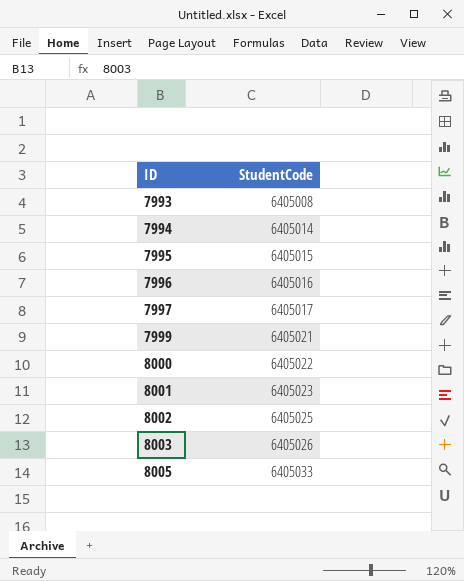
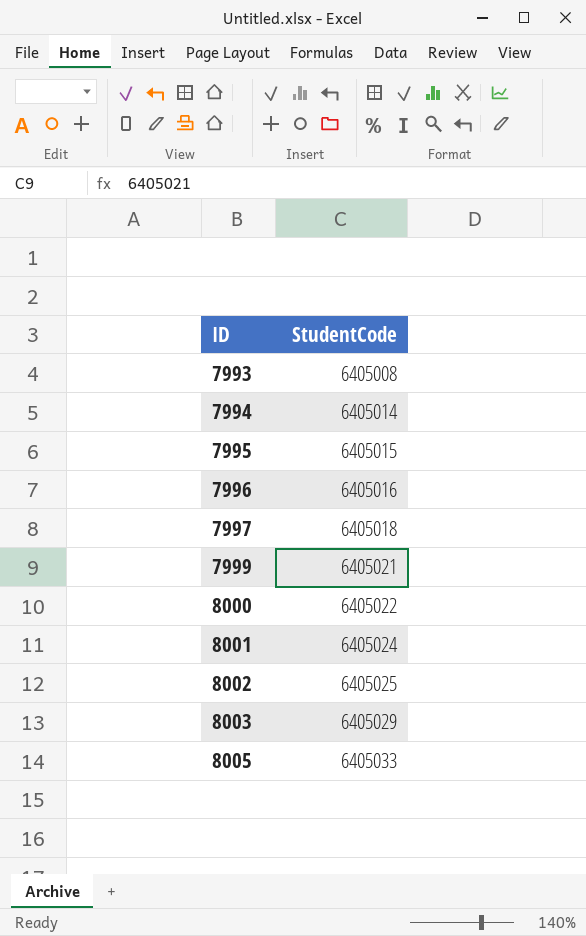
7997 | StudentCode: 6405017 -> 6405018
8001 | StudentCode: 6405023 -> 6405024
8003 | StudentCode: 6405026 -> 6405029

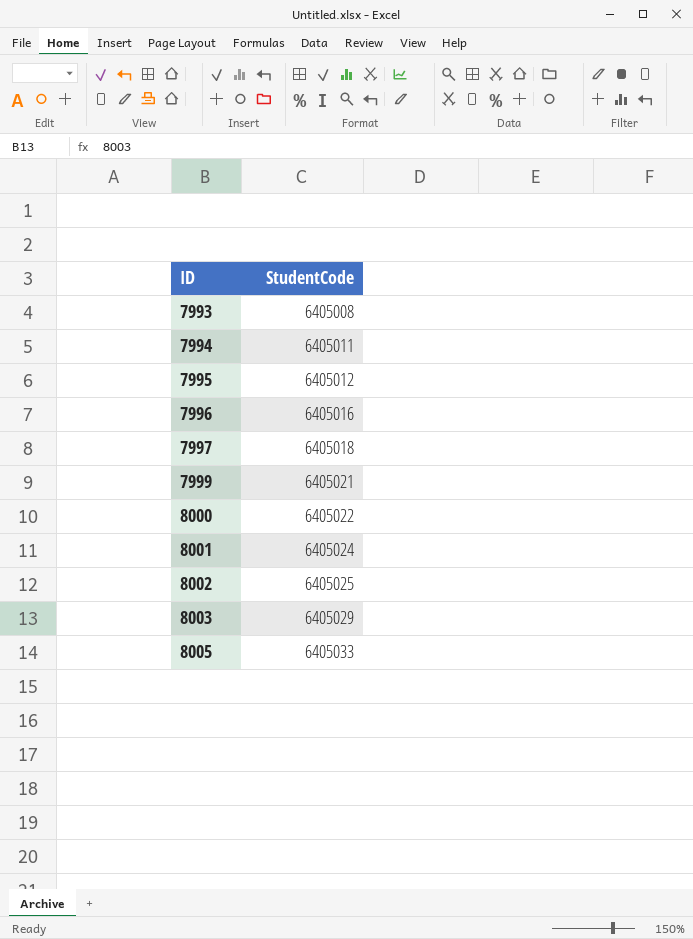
7994 | StudentCode: 6405014 -> 6405011
7995 | StudentCode: 6405015 -> 6405012

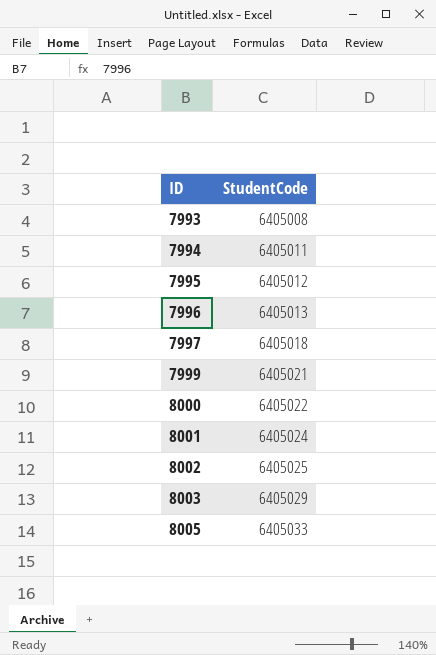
7996 | StudentCode: 6405016 -> 6405013

